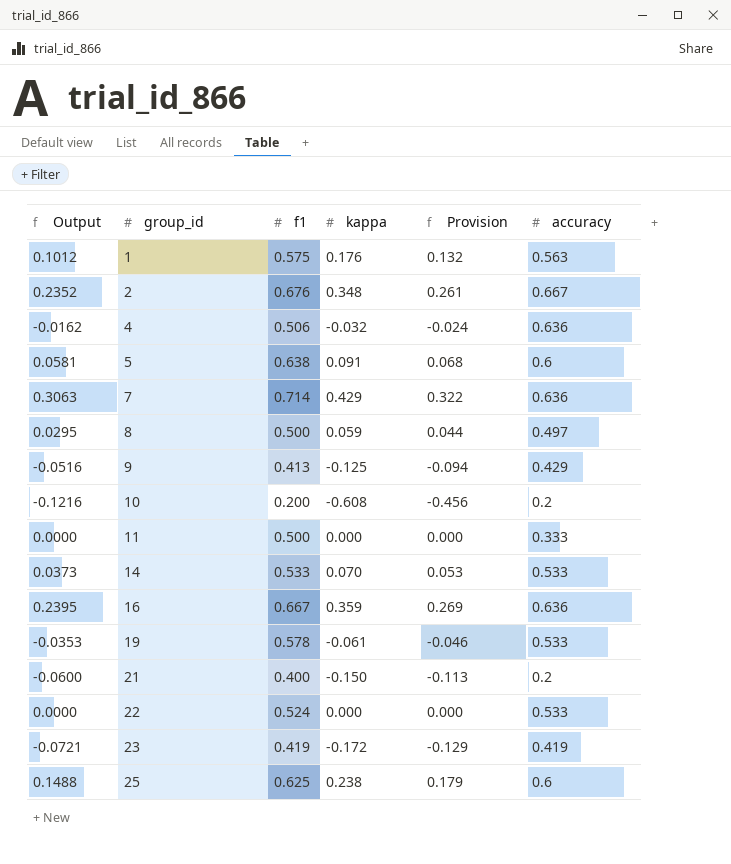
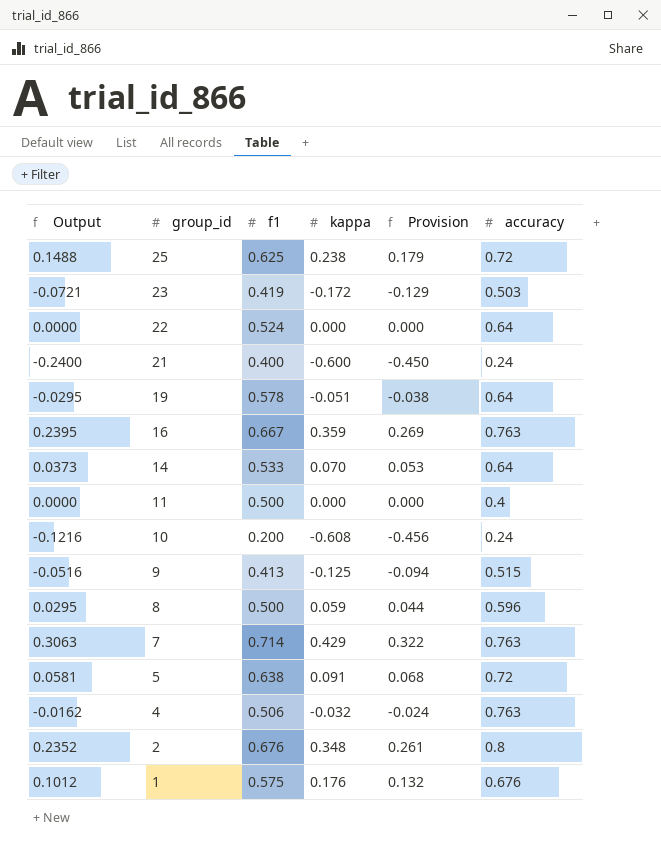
row order: group_id ascending -> group_id descending
25 | accuracy: 0.6 -> 0.72
23 | accuracy: 0.419 -> 0.503
22 | accuracy: 0.533 -> 0.64
21 | Output: -0.0600 -> -0.2400
21 | kappa: -0.150 -> -0.600
21 | Provision: -0.113 -> -0.450
21 | accuracy: 0.2 -> 0.24
19 | Output: -0.0353 -> -0.0295
19 | kappa: -0.061 -> -0.051
19 | Provision: -0.046 -> -0.038
19 | accuracy: 0.533 -> 0.64
16 | accuracy: 0.636 -> 0.763
14 | accuracy: 0.533 -> 0.64
11 | accuracy: 0.333 -> 0.4
10 | accuracy: 0.2 -> 0.24
9 | accuracy: 0.429 -> 0.515
8 | accuracy: 0.497 -> 0.596
7 | accuracy: 0.636 -> 0.763
5 | accuracy: 0.6 -> 0.72
4 | accuracy: 0.636 -> 0.763
2 | accuracy: 0.667 -> 0.8
1 | accuracy: 0.563 -> 0.676

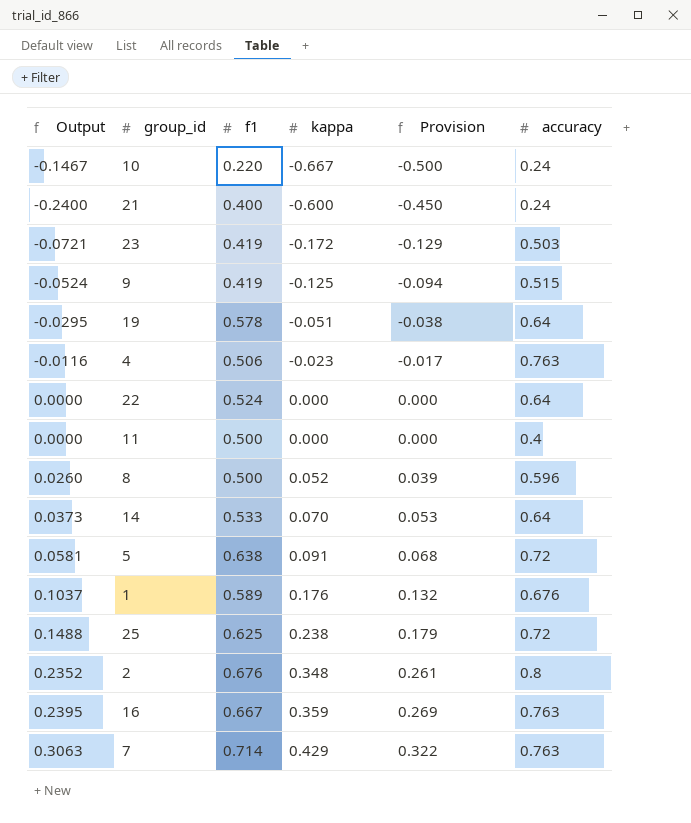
row order: group_id descending -> kappa ascending
10 | Output: -0.1216 -> -0.1467
10 | f1: 0.200 -> 0.220
10 | kappa: -0.608 -> -0.667
10 | Provision: -0.456 -> -0.500
9 | Output: -0.0516 -> -0.0524
9 | f1: 0.413 -> 0.419
4 | Output: -0.0162 -> -0.0116
4 | kappa: -0.032 -> -0.023
4 | Provision: -0.024 -> -0.017
8 | Output: 0.0295 -> 0.0260
8 | kappa: 0.059 -> 0.052
8 | Provision: 0.044 -> 0.039
1 | Output: 0.1012 -> 0.1037
1 | f1: 0.575 -> 0.589

